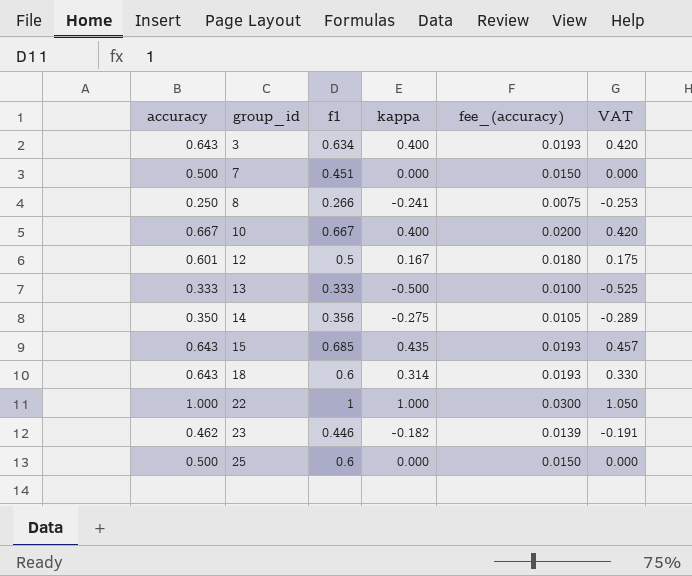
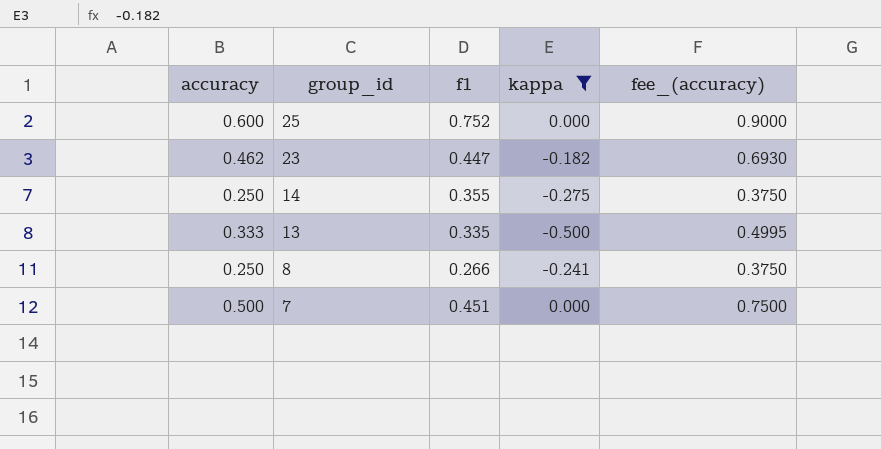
filter: none -> kappa <= 0.000
row order: group_id ascending -> group_id descending
column VAT | formula: [kappa] * 1.05 -> none
column fee_(accuracy) | formula: [accuracy] * 0.03 -> [accuracy] * 1.5
25 | accuracy: 0.500 -> 0.600
25 | f1: 0.6 -> 0.752
23 | f1: 0.446 -> 0.447
14 | accuracy: 0.350 -> 0.250
14 | f1: 0.356 -> 0.355
13 | f1: 0.333 -> 0.335

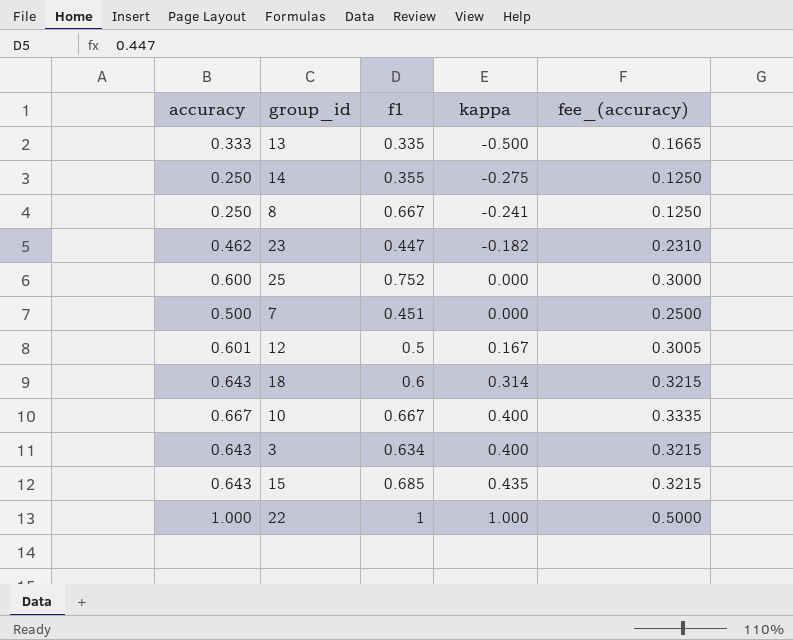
filter: kappa <= 0.000 -> none
row order: group_id descending -> kappa ascending
column fee_(accuracy) | formula: [accuracy] * 1.5 -> [accuracy] * 0.5
8 | f1: 0.266 -> 0.667

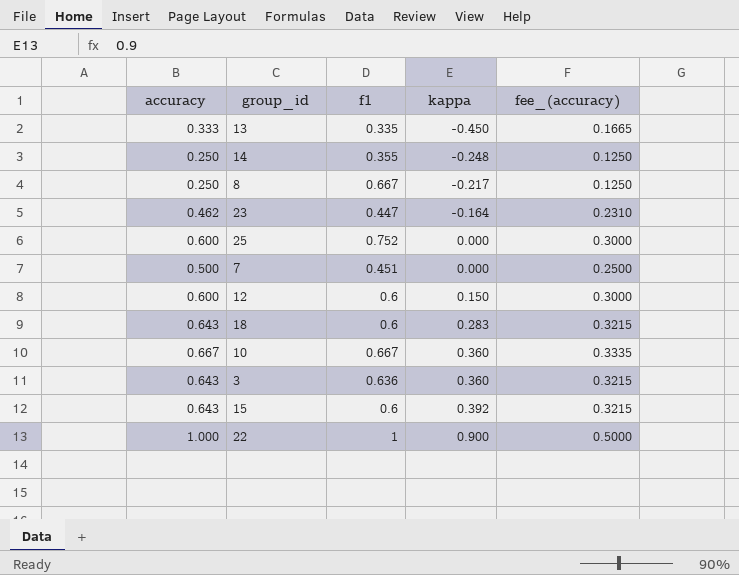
13 | kappa: -0.500 -> -0.450
14 | kappa: -0.275 -> -0.248
8 | kappa: -0.241 -> -0.217
23 | kappa: -0.182 -> -0.164
12 | accuracy: 0.601 -> 0.600
12 | f1: 0.5 -> 0.6
12 | kappa: 0.167 -> 0.150
12 | fee_(accuracy): 0.3005 -> 0.3000
18 | kappa: 0.314 -> 0.283
10 | kappa: 0.400 -> 0.360
3 | f1: 0.634 -> 0.636
3 | kappa: 0.400 -> 0.360
15 | f1: 0.685 -> 0.6
15 | kappa: 0.435 -> 0.392
22 | kappa: 1.000 -> 0.900

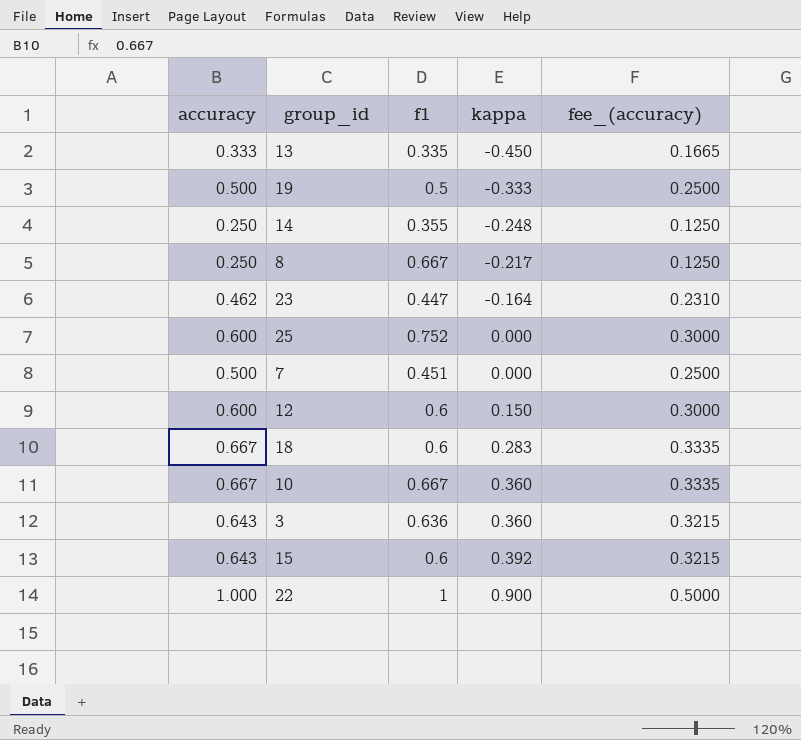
row 19: none -> 0.500 | 0.5 | -0.333 | 0.2500
18 | accuracy: 0.643 -> 0.667
18 | fee_(accuracy): 0.3215 -> 0.3335

